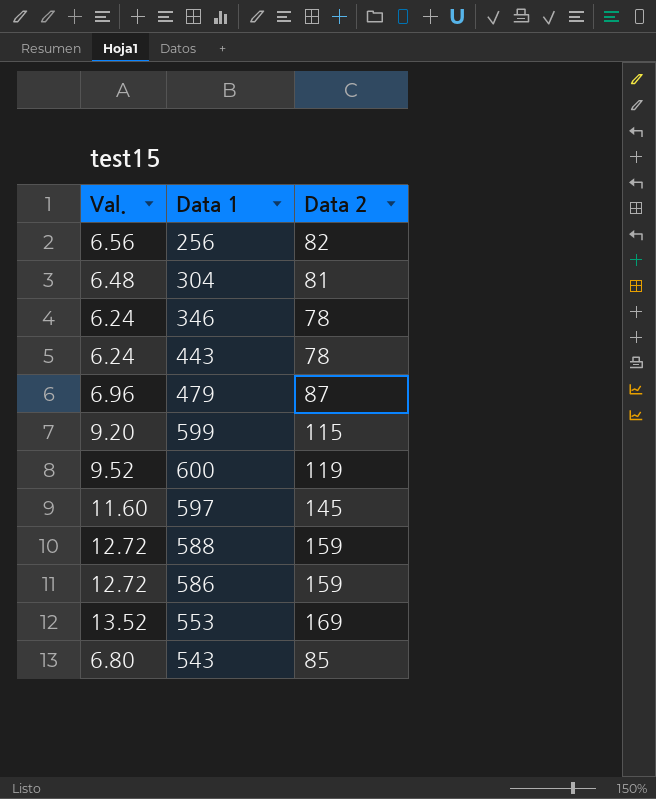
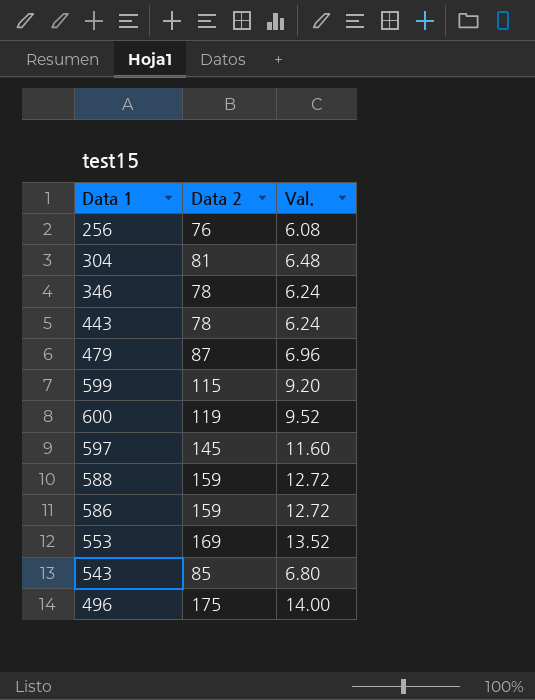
column Val. | position: 1 -> 3
256 | Data 2: 82 -> 76
256 | Val.: 6.56 -> 6.08
row 496: none -> 175 | 14.00

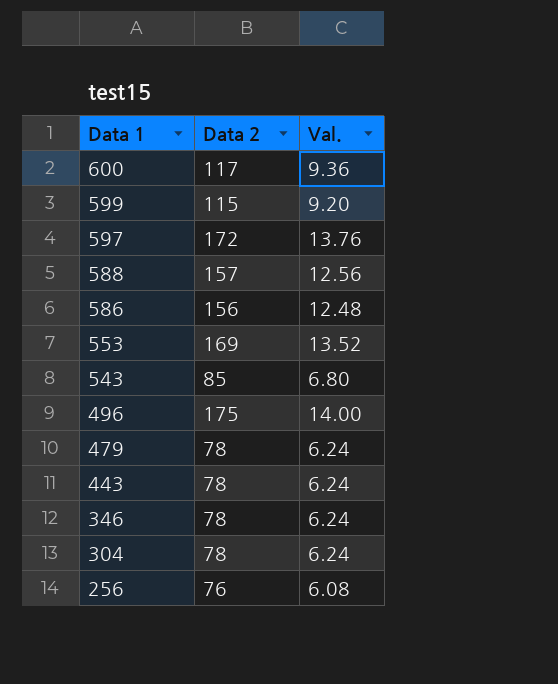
row order: none -> Data 1 descending
600 | Data 2: 119 -> 117
600 | Val.: 9.52 -> 9.36
597 | Data 2: 145 -> 172
597 | Val.: 11.60 -> 13.76
588 | Data 2: 159 -> 157
588 | Val.: 12.72 -> 12.56
586 | Data 2: 159 -> 156
586 | Val.: 12.72 -> 12.48
479 | Data 2: 87 -> 78
479 | Val.: 6.96 -> 6.24
304 | Data 2: 81 -> 78
304 | Val.: 6.48 -> 6.24

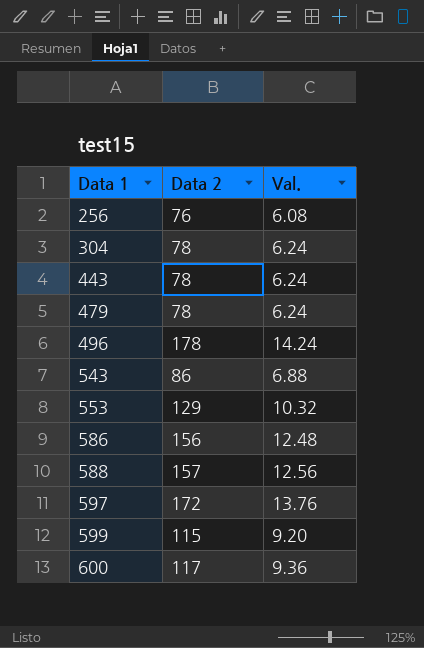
row order: Data 1 descending -> Data 1 ascending
row 346: 78 | 6.24 -> none
496 | Data 2: 175 -> 178
496 | Val.: 14.00 -> 14.24
543 | Data 2: 85 -> 86
543 | Val.: 6.80 -> 6.88
553 | Data 2: 169 -> 129
553 | Val.: 13.52 -> 10.32

